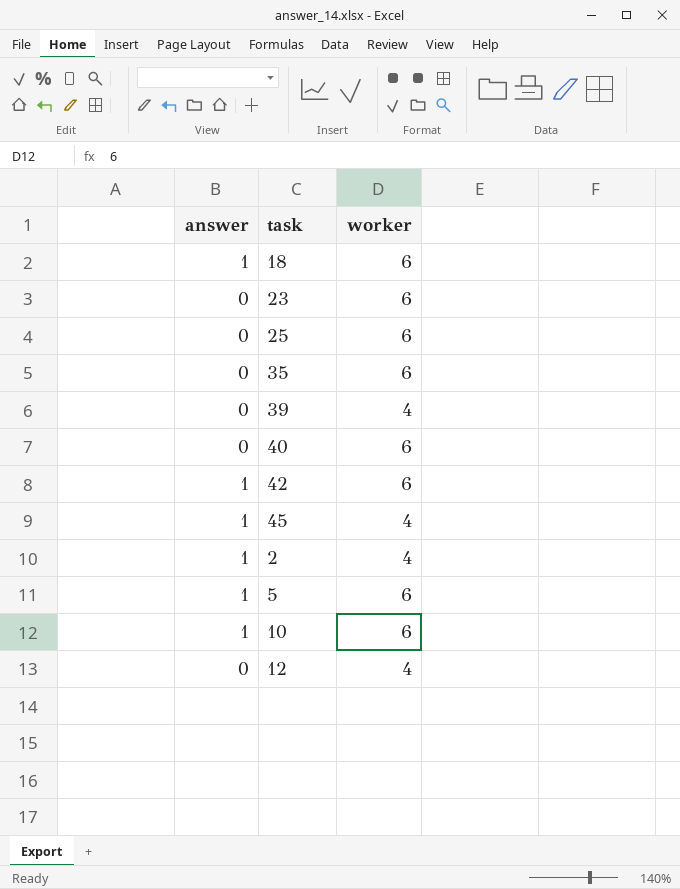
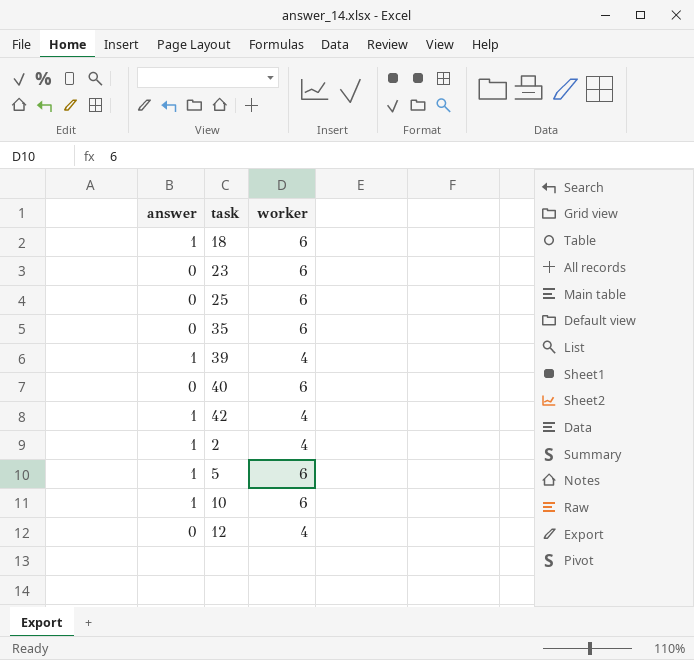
row 45: 1 | 4 -> none
39 | answer: 0 -> 1
42 | worker: 6 -> 4

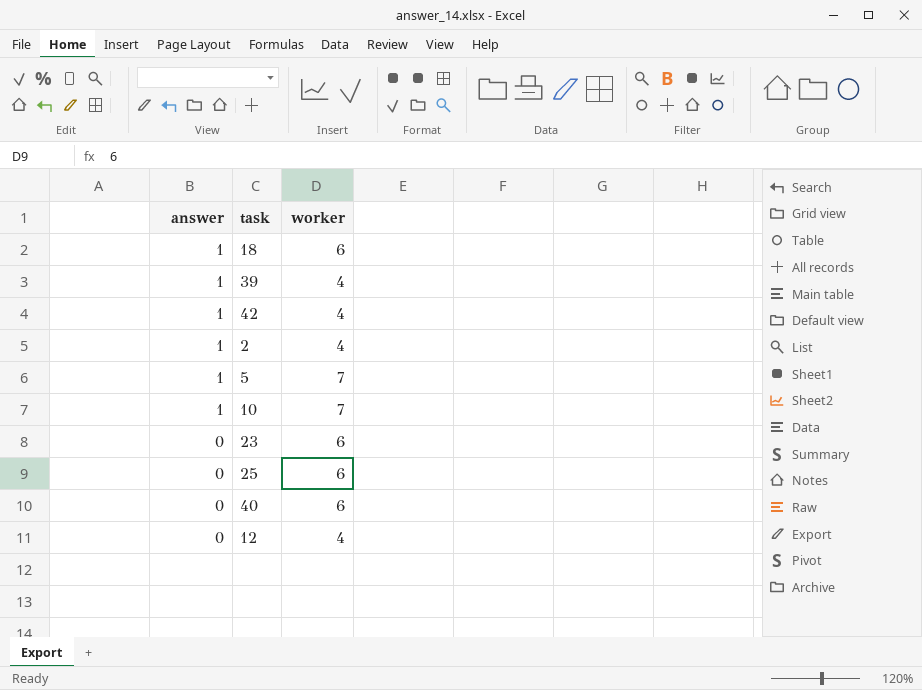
row order: none -> answer descending
row 35: 0 | 6 -> none
5 | worker: 6 -> 7
10 | worker: 6 -> 7

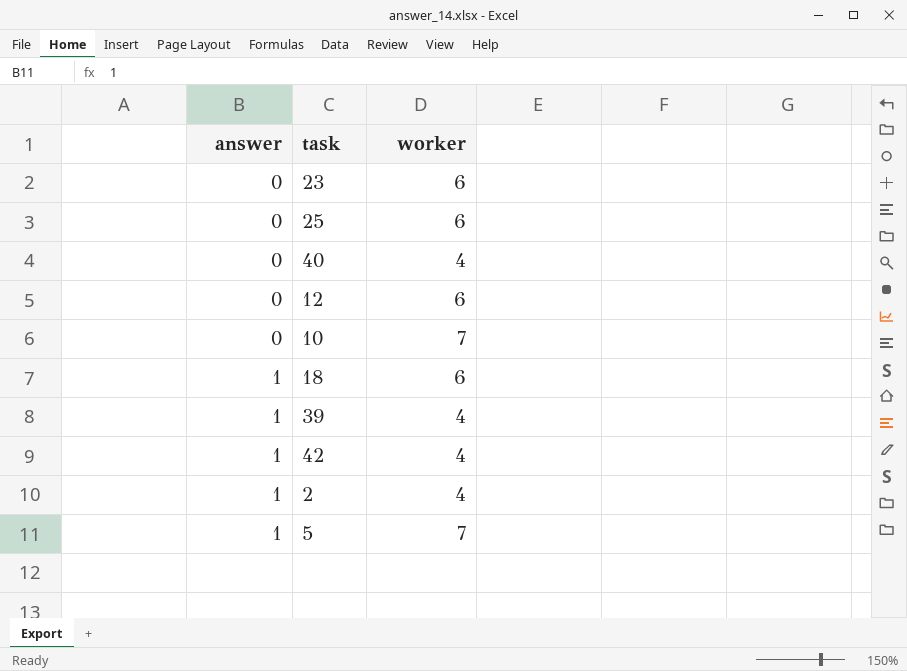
row order: answer descending -> answer ascending
40 | worker: 6 -> 4
12 | worker: 4 -> 6
10 | answer: 1 -> 0

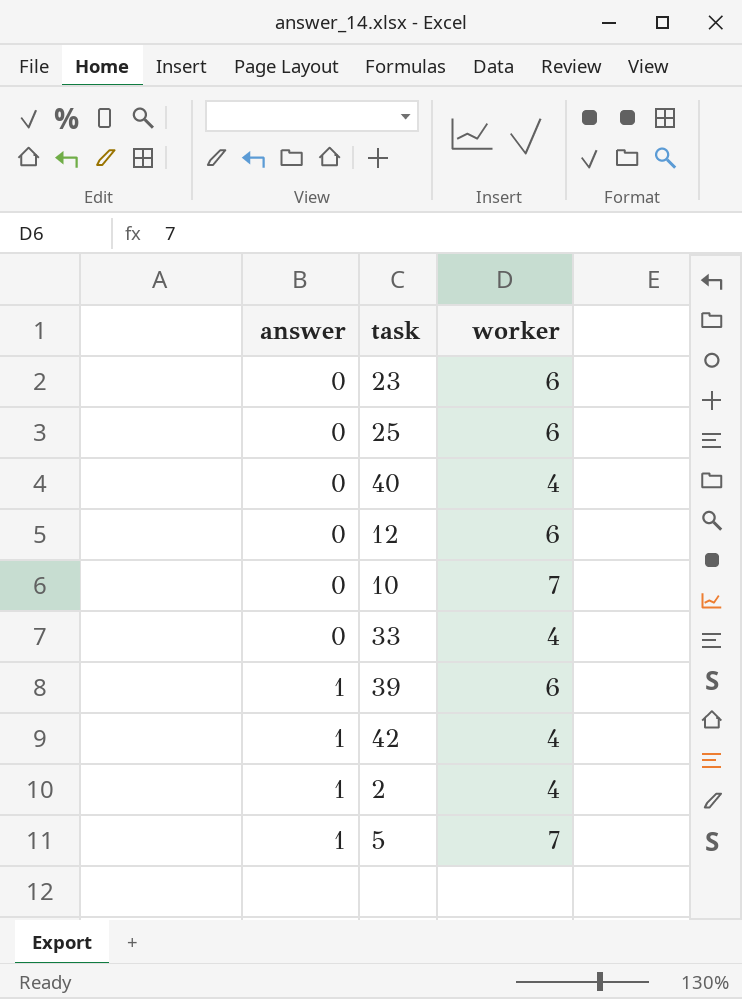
row 18: 1 | 6 -> none
row 33: none -> 0 | 4
39 | worker: 4 -> 6

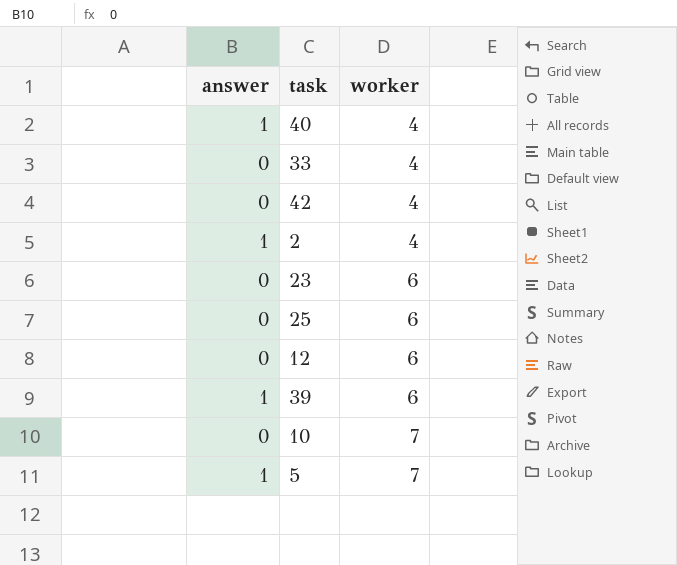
row order: answer ascending -> worker ascending
40 | answer: 0 -> 1
42 | answer: 1 -> 0

